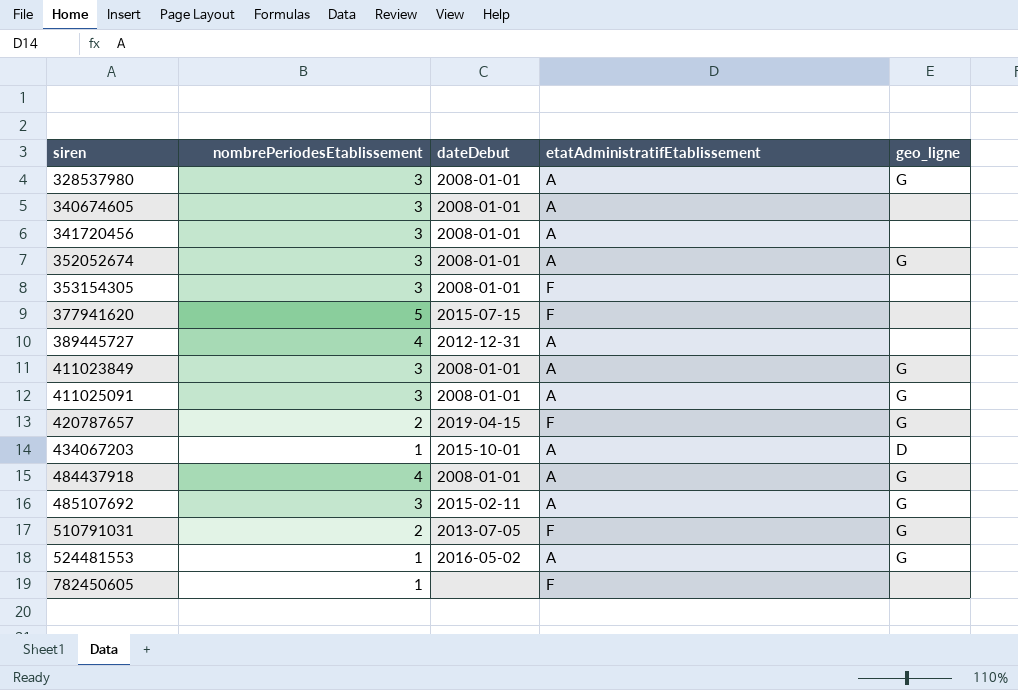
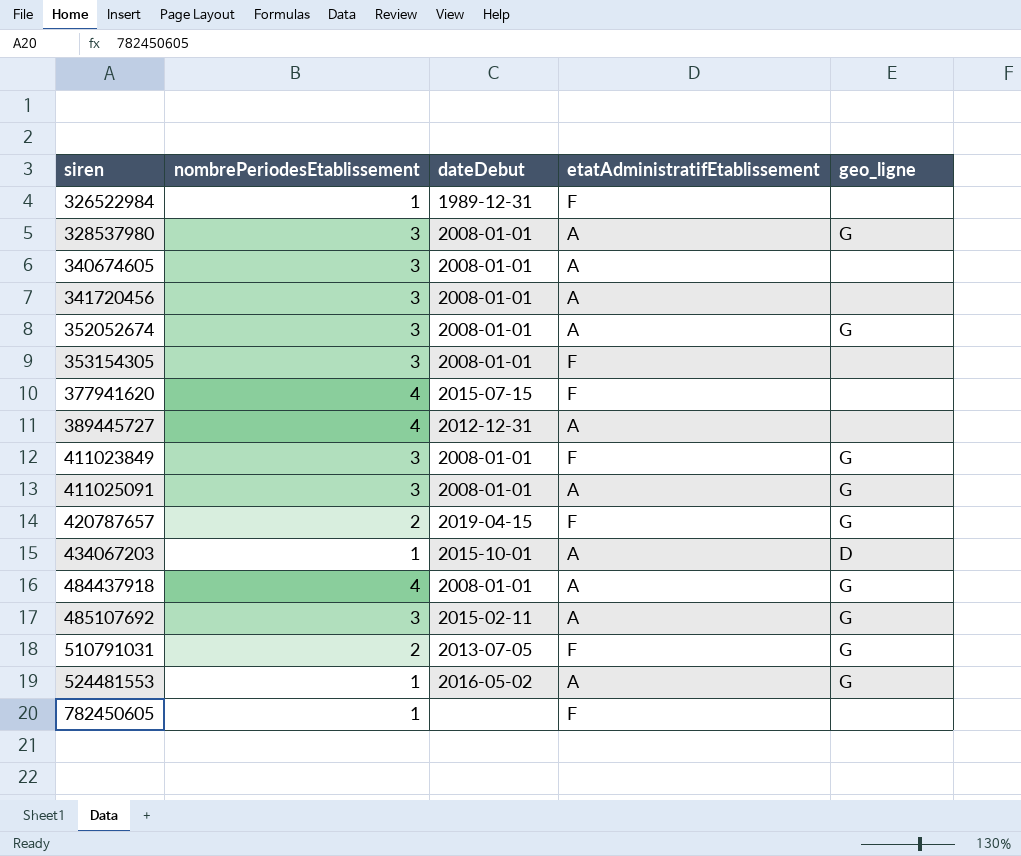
row 326522984: none -> 1 | 1989-12-31 | F | none
377941620 | nombrePeriodesEtablissement: 5 -> 4
411023849 | etatAdministratifEtablissement: A -> F

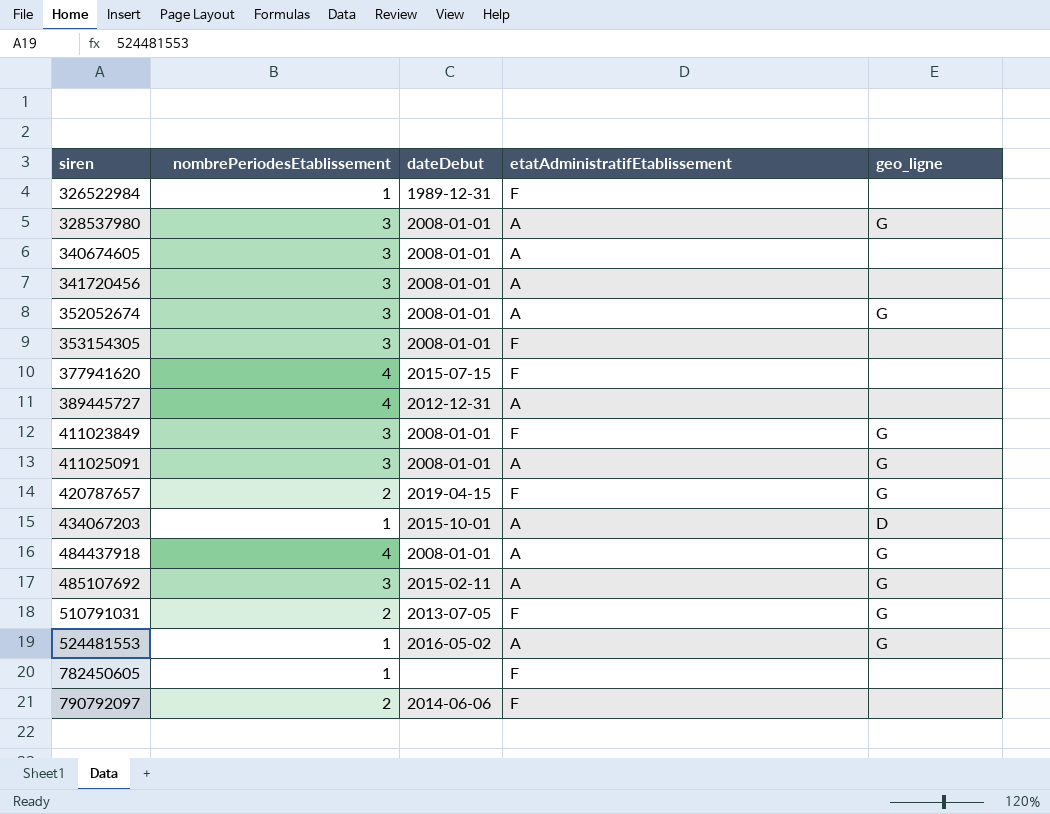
row 790792097: none -> 2 | 2014-06-06 | F | none

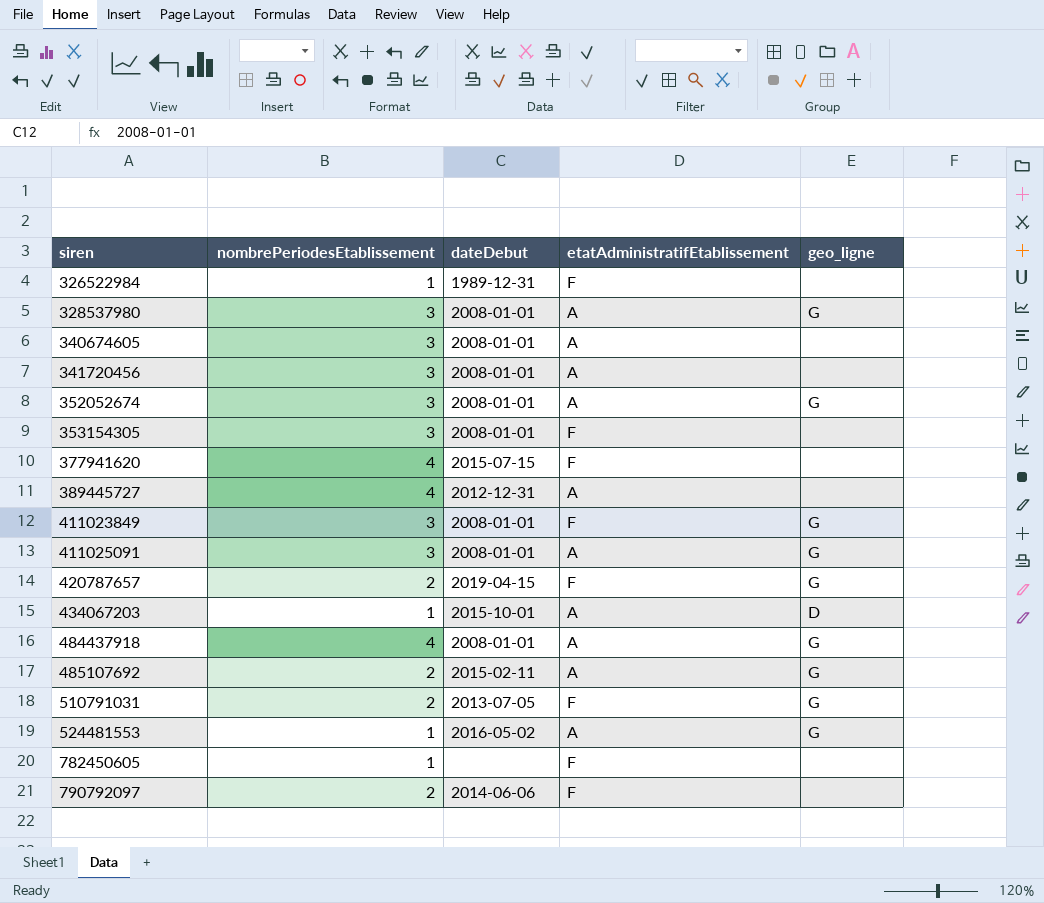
485107692 | nombrePeriodesEtablissement: 3 -> 2

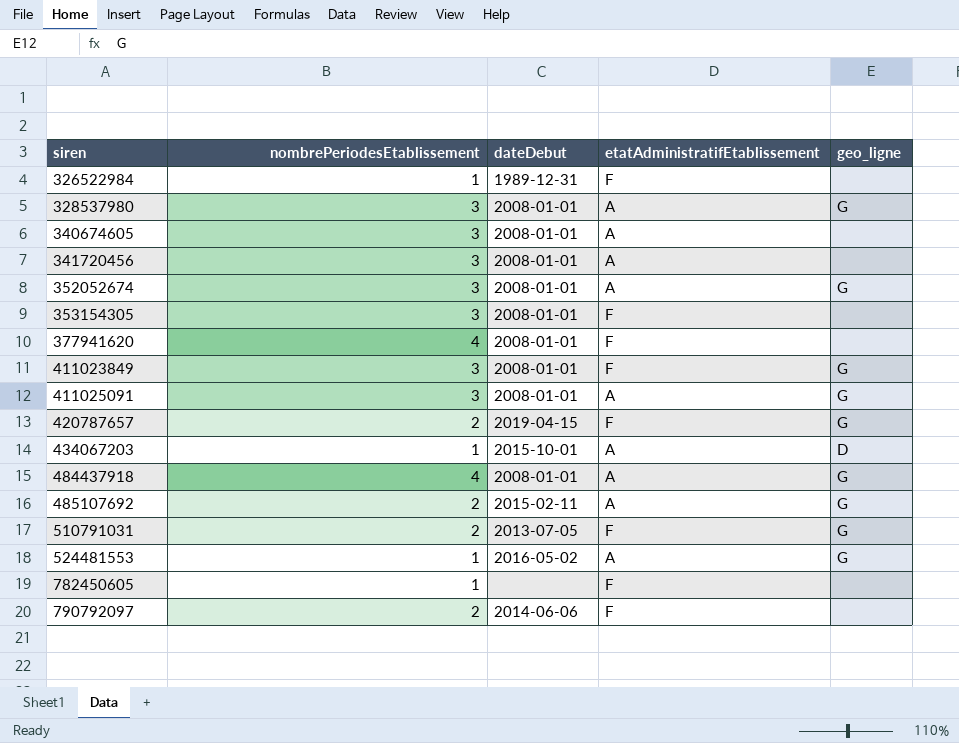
row 389445727: 4 | 2012-12-31 | A | none -> none
377941620 | dateDebut: 2015-07-15 -> 2008-01-01

